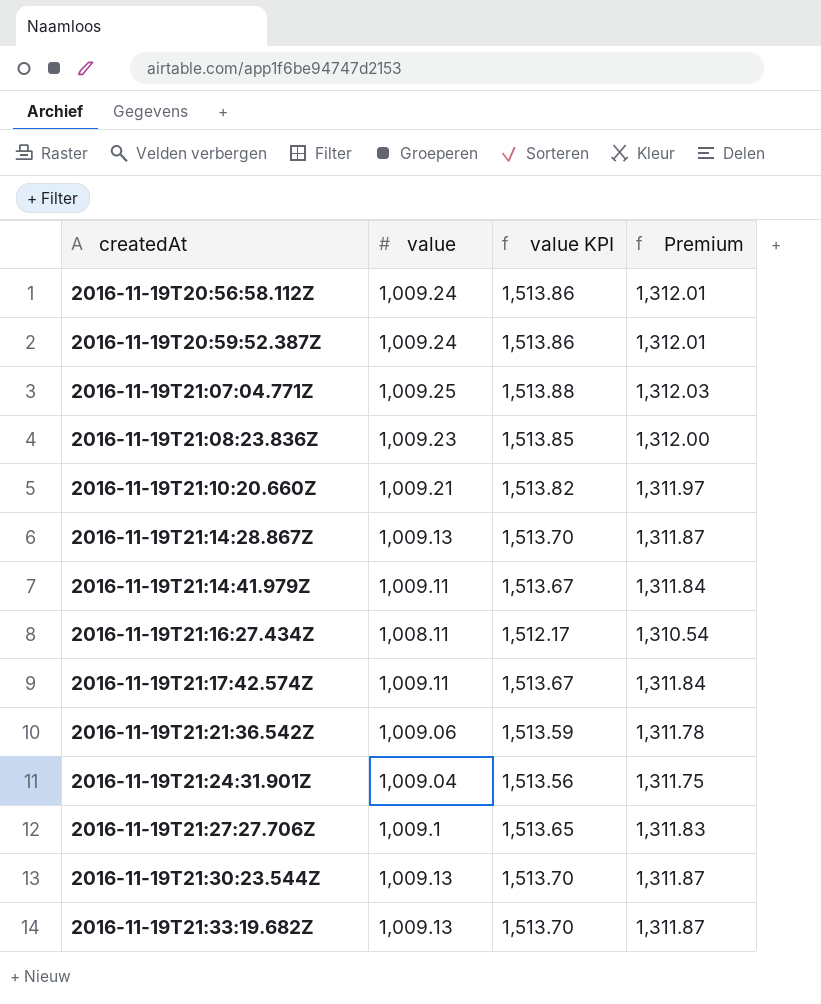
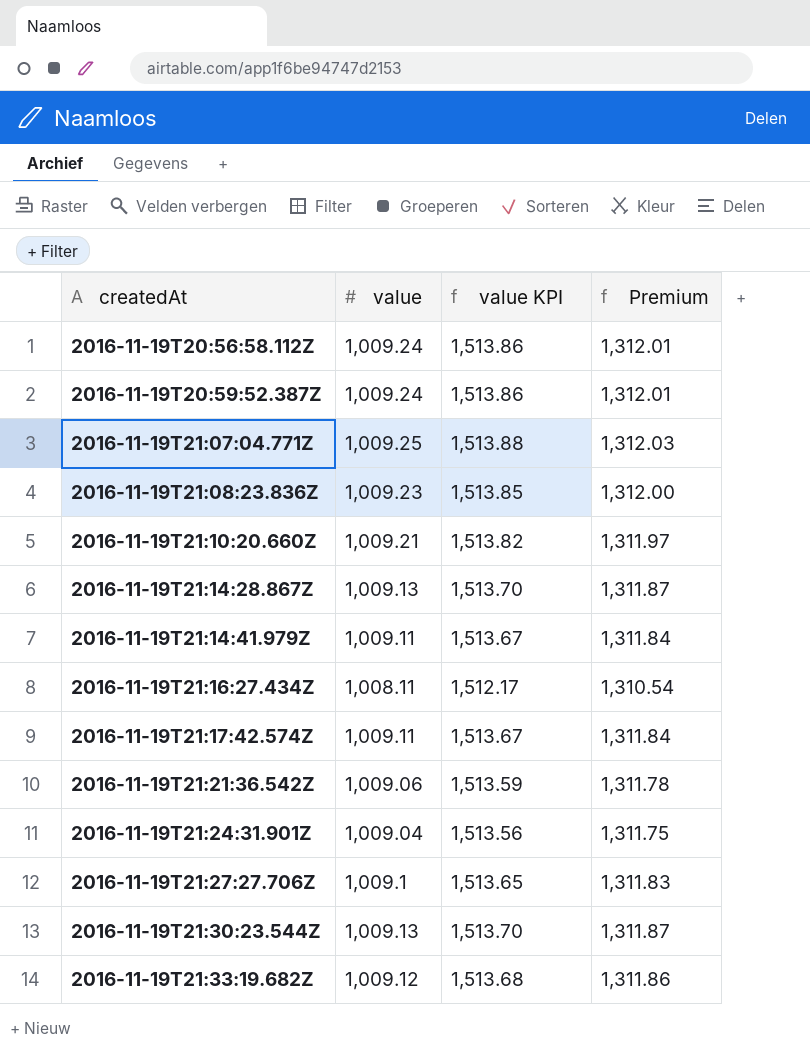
2016-11-19T21:33:19.682Z | value: 1,009.13 -> 1,009.12
2016-11-19T21:33:19.682Z | value KPI: 1,513.70 -> 1,513.68
2016-11-19T21:33:19.682Z | Premium: 1,311.87 -> 1,311.86

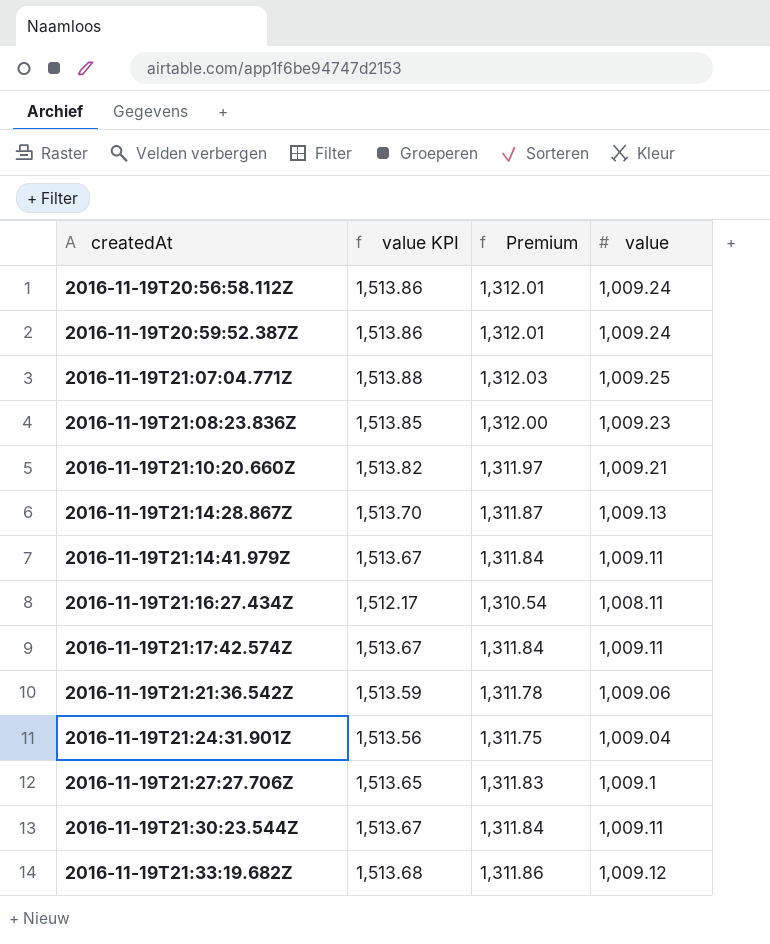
column value | position: 2 -> 4
2016-11-19T21:30:23.544Z | value KPI: 1,513.70 -> 1,513.67
2016-11-19T21:30:23.544Z | Premium: 1,311.87 -> 1,311.84
2016-11-19T21:30:23.544Z | value: 1,009.13 -> 1,009.11

